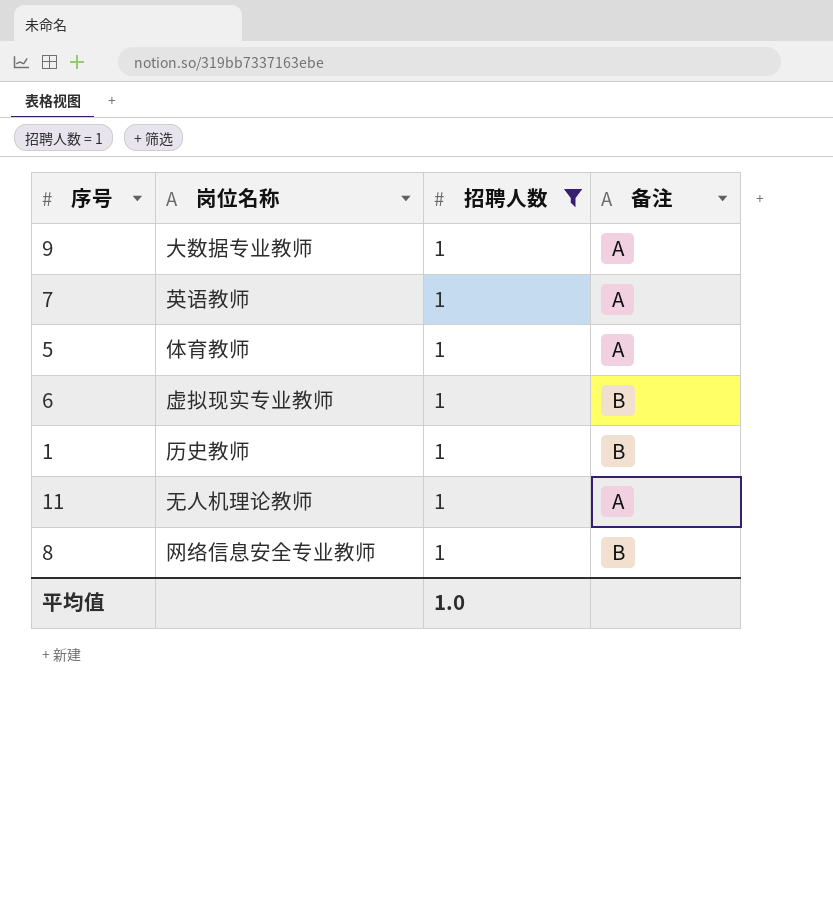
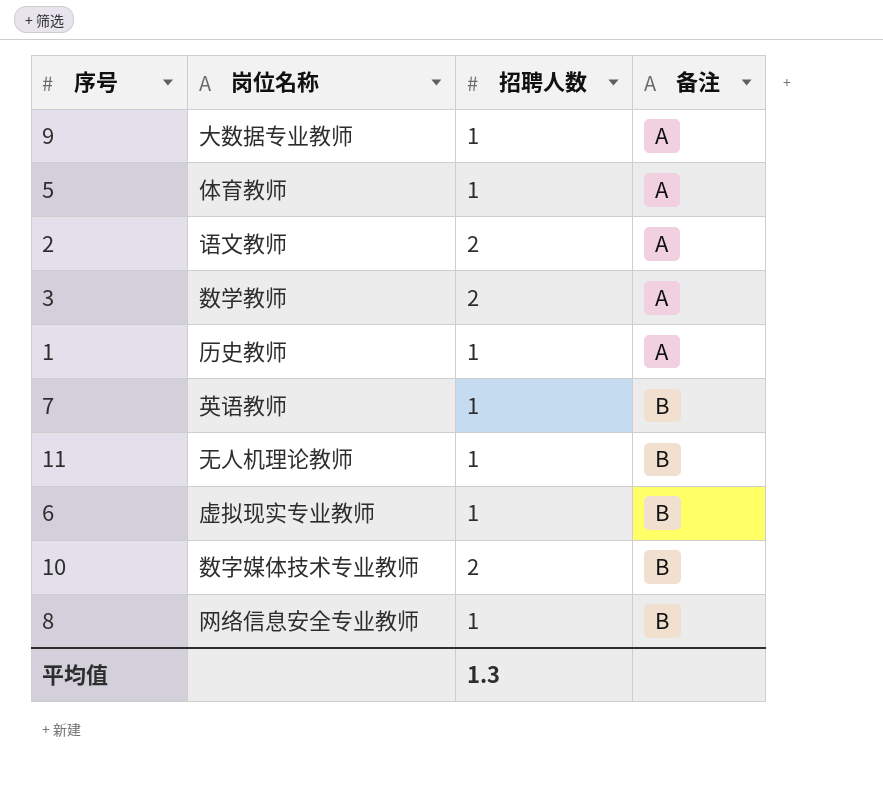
filter: 招聘人数 = 1 -> none
row order: none -> 备注 ascending
1 | 备注: B -> A
7 | 备注: A -> B
11 | 备注: A -> B
平均值 | 招聘人数: 1.0 -> 1.3

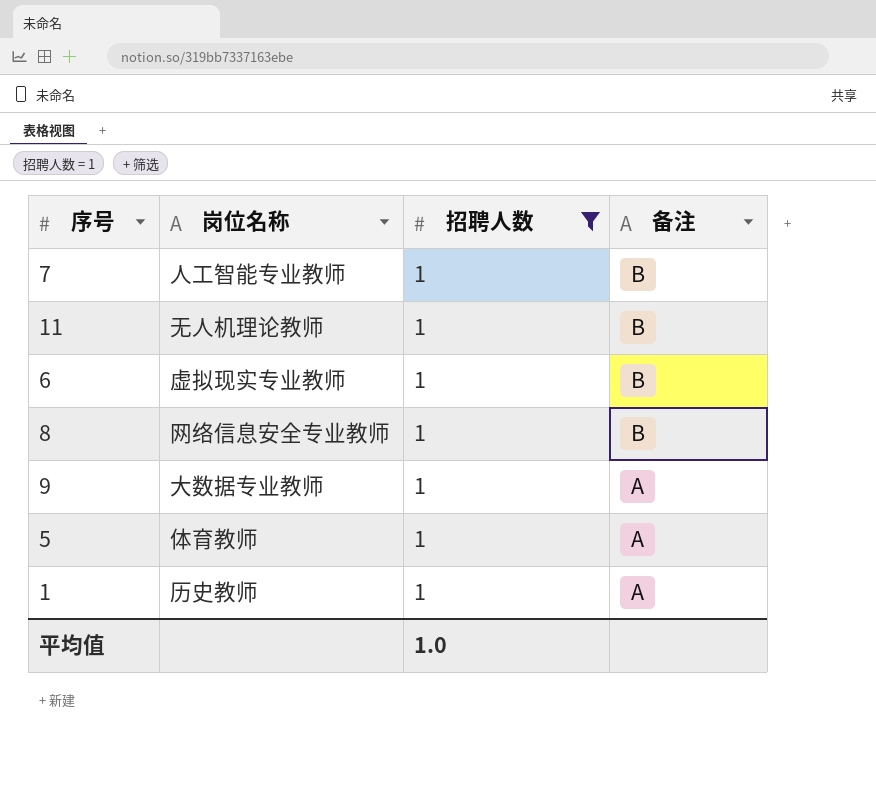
filter: none -> 招聘人数 = 1
row order: 备注 ascending -> 备注 descending
7 | 岗位名称: 英语教师 -> 人工智能专业教师
平均值 | 招聘人数: 1.3 -> 1.0

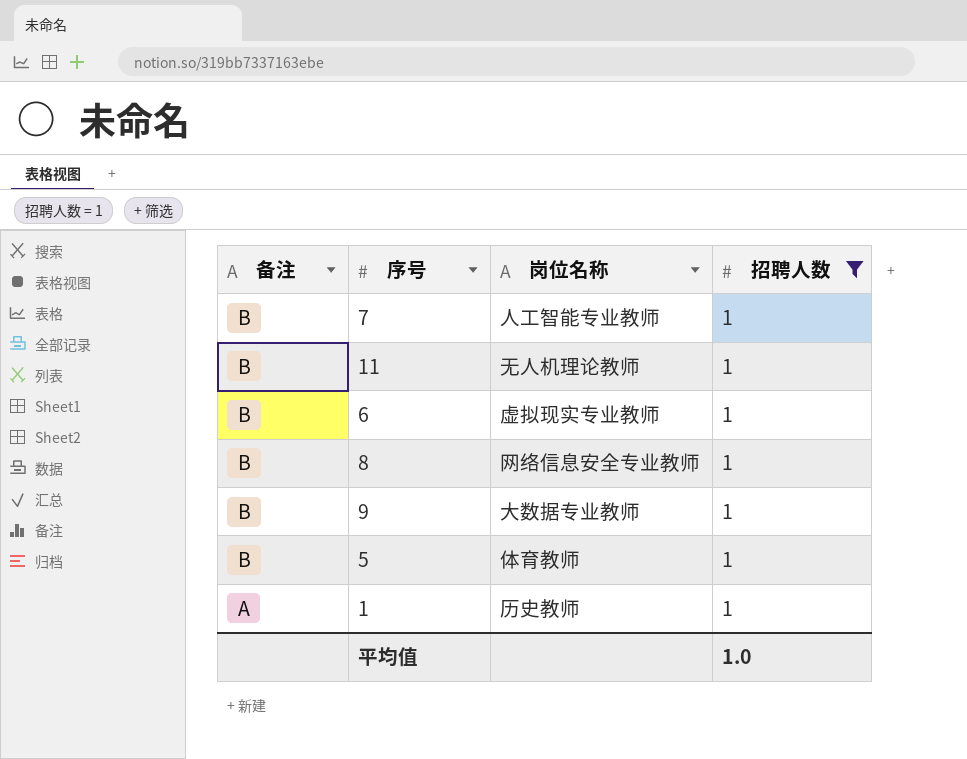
column 备注 | position: 4 -> 1
9 | 备注: A -> B
5 | 备注: A -> B

